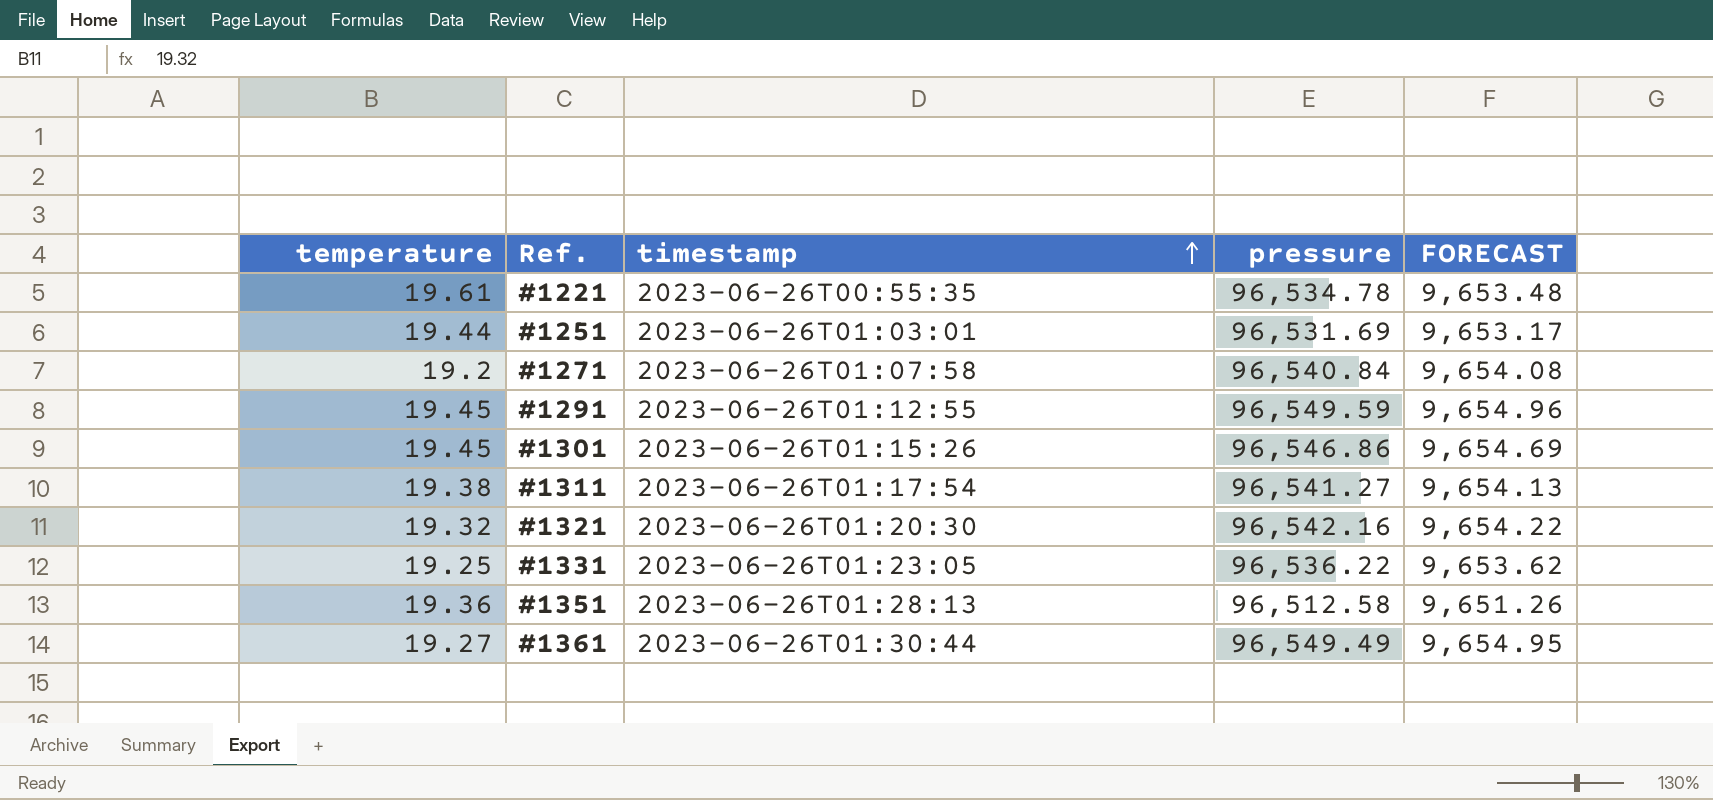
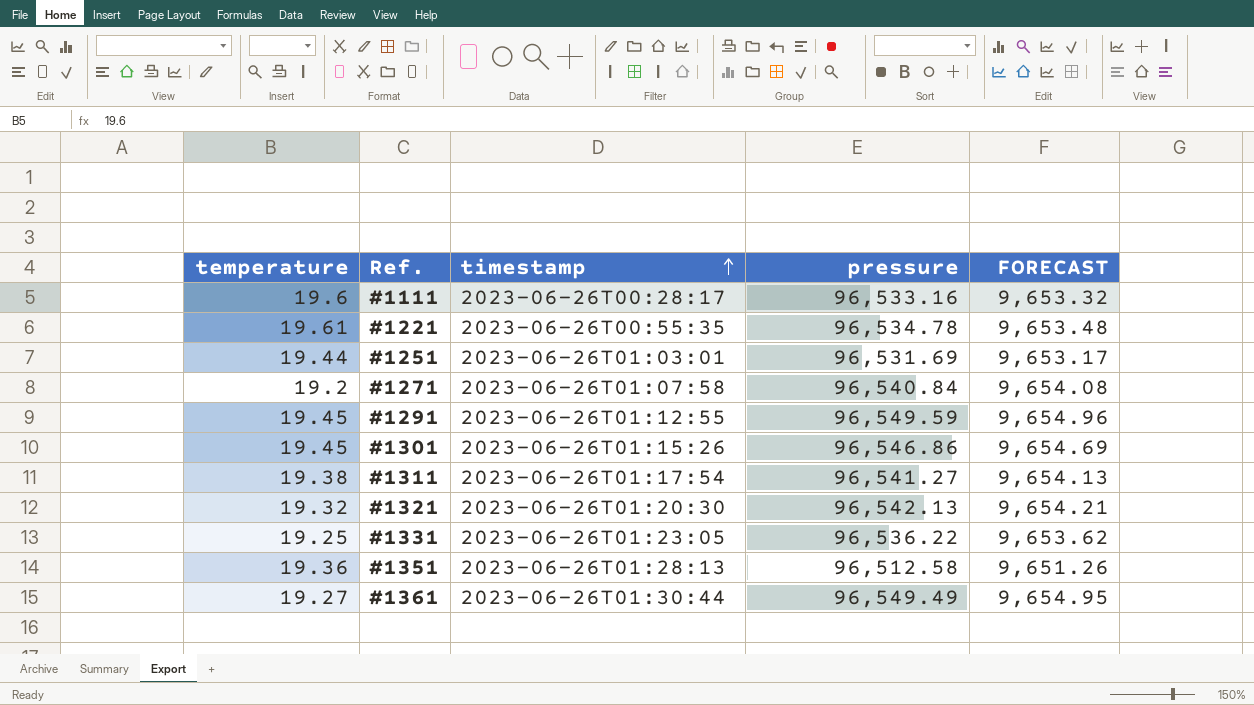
row #1111: none -> 19.6 | 2023-06-26T00:28:17 | 96,533.16 | 9,653.32
#1321 | pressure: 96,542.16 -> 96,542.13
#1321 | FORECAST: 9,654.22 -> 9,654.21

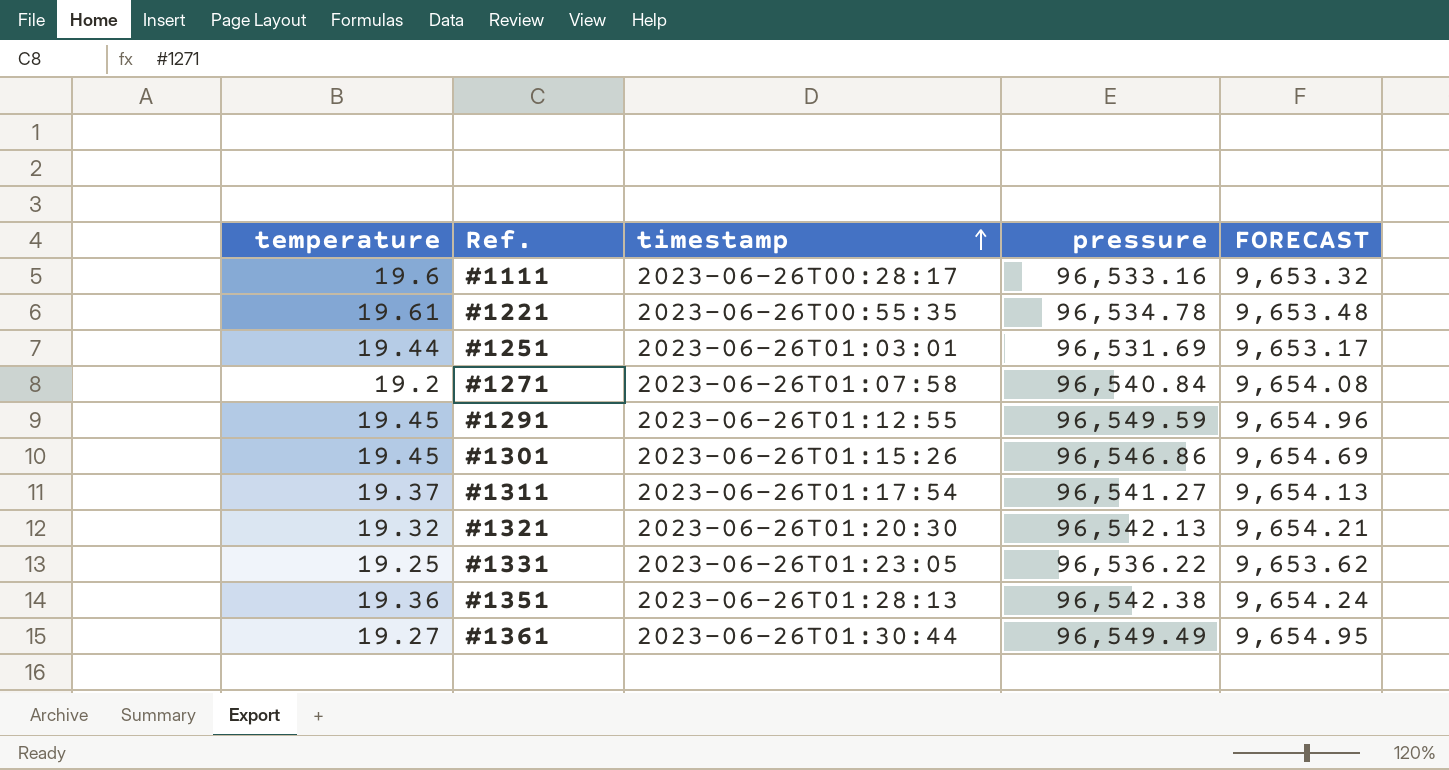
#1311 | temperature: 19.38 -> 19.37
#1351 | pressure: 96,512.58 -> 96,542.38
#1351 | FORECAST: 9,651.26 -> 9,654.24

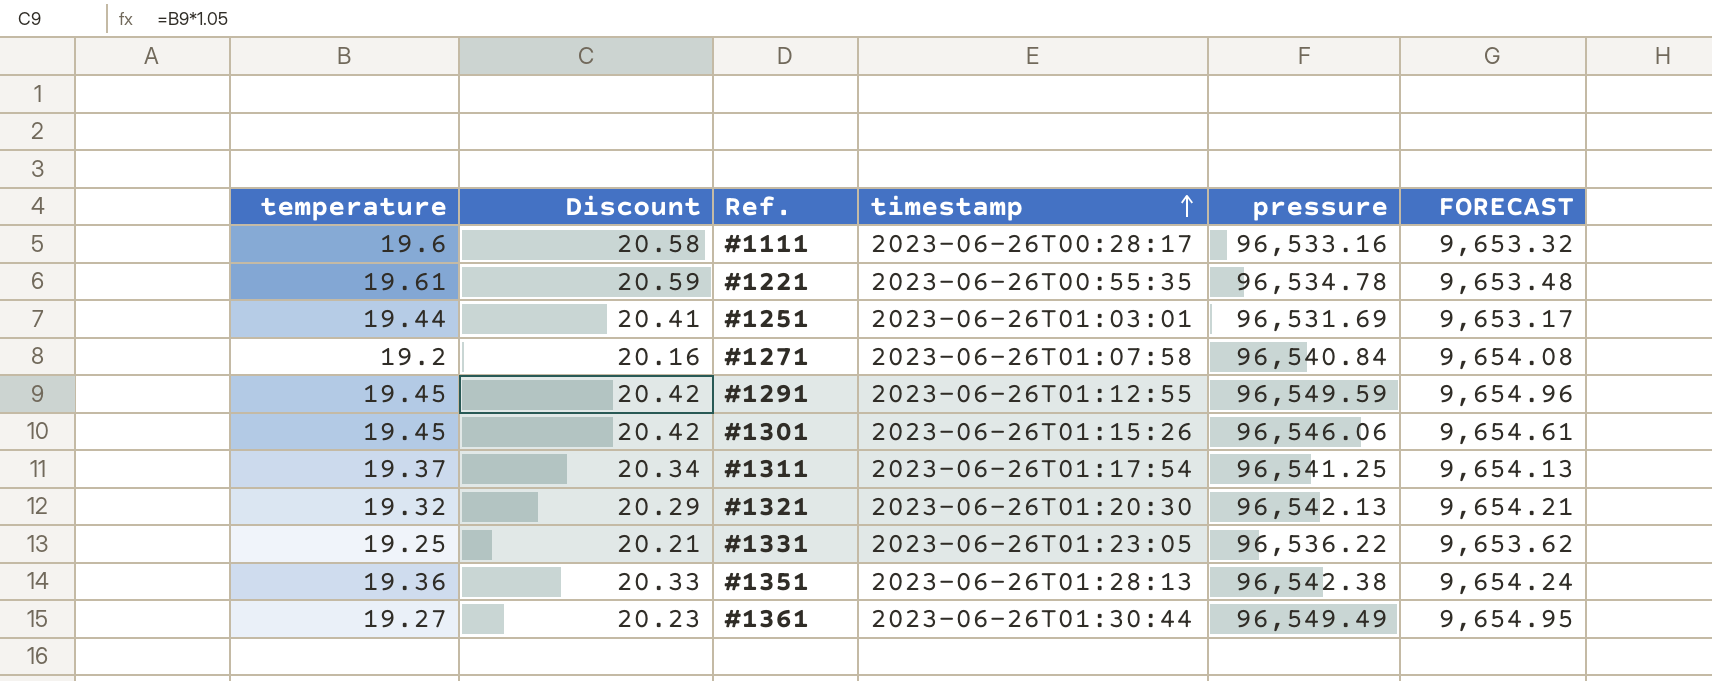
column Discount | formula: none -> [temperature] * 1.05
#1301 | pressure: 96,546.86 -> 96,546.06
#1301 | FORECAST: 9,654.69 -> 9,654.61
#1311 | pressure: 96,541.27 -> 96,541.25

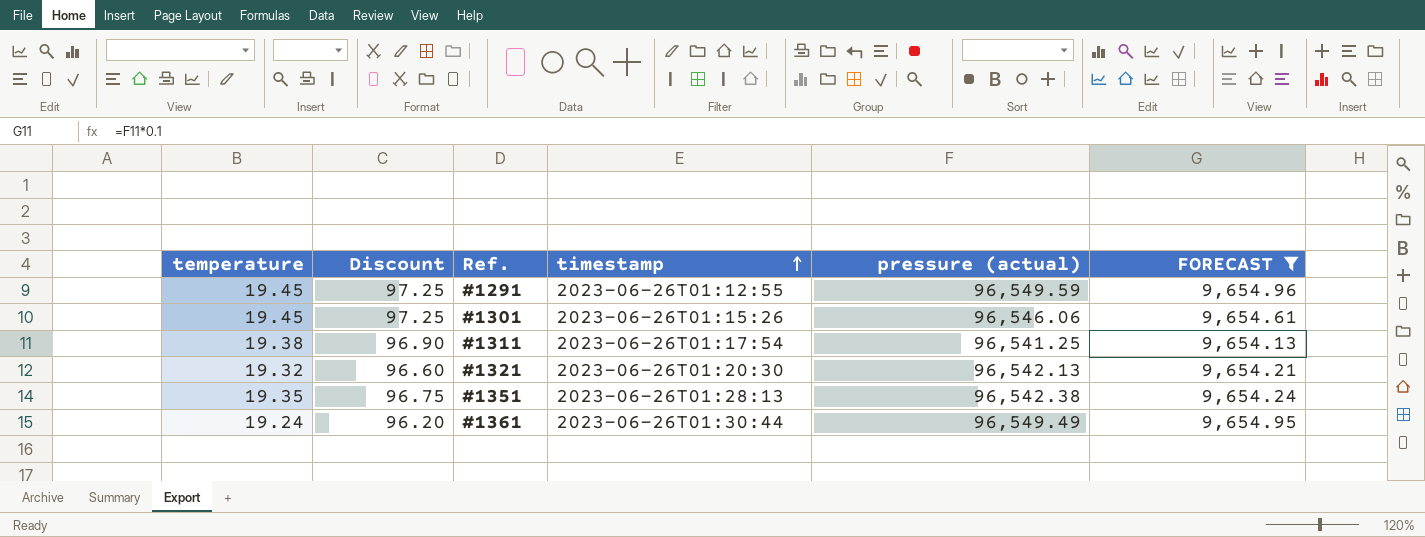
filter: none -> FORECAST >= 9,654.13
column Discount | formula: [temperature] * 1.05 -> [temperature] * 5
column name: pressure -> pressure (actual)
#1311 | temperature: 19.37 -> 19.38
#1351 | temperature: 19.36 -> 19.35
#1361 | temperature: 19.27 -> 19.24

